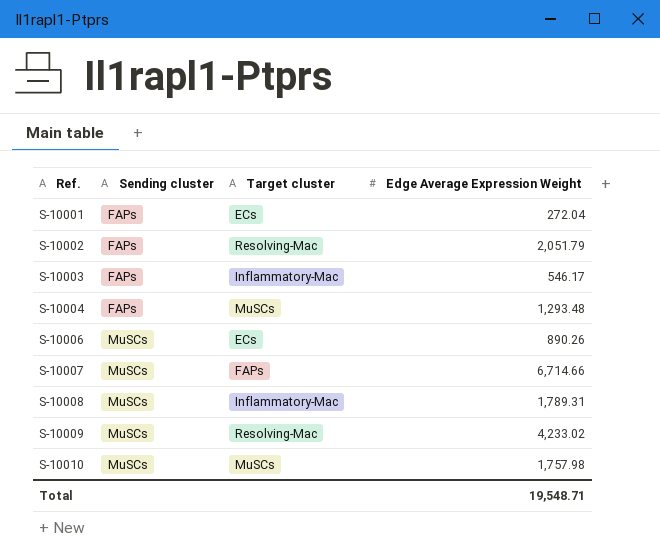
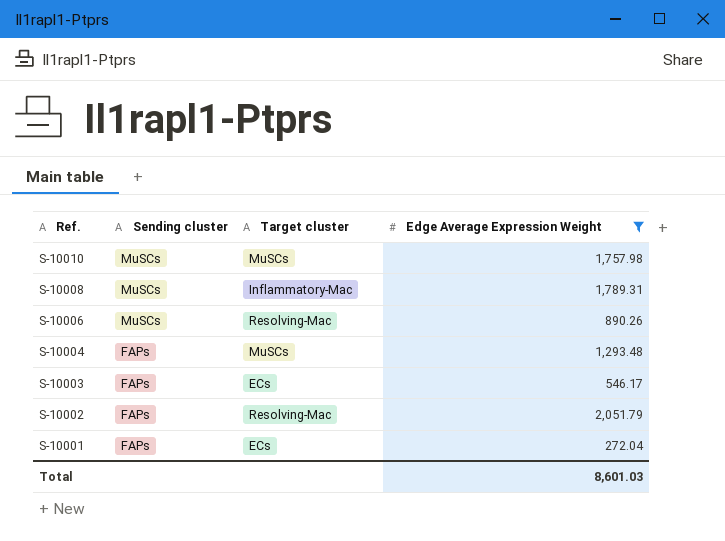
filter: none -> Edge Average Expression Weight <= 2,051.79
row order: Ref. ascending -> Ref. descending
S-10006 | Target cluster: ECs -> Resolving-Mac
S-10003 | Target cluster: Inflammatory-Mac -> ECs
Total | Edge Average Expression Weight: 19,548.71 -> 8,601.03

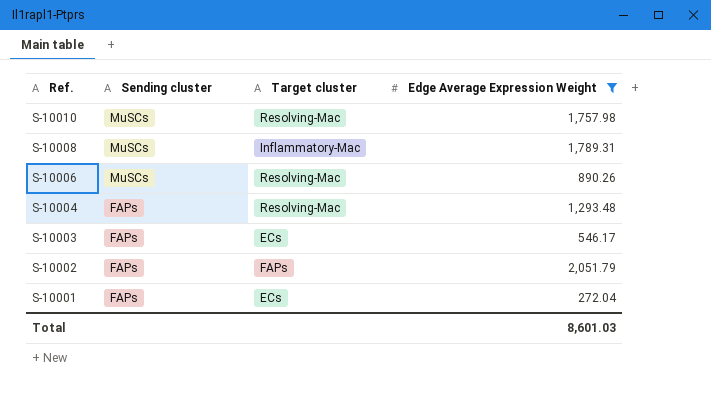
S-10010 | Target cluster: MuSCs -> Resolving-Mac
S-10004 | Target cluster: MuSCs -> Resolving-Mac
S-10002 | Target cluster: Resolving-Mac -> FAPs

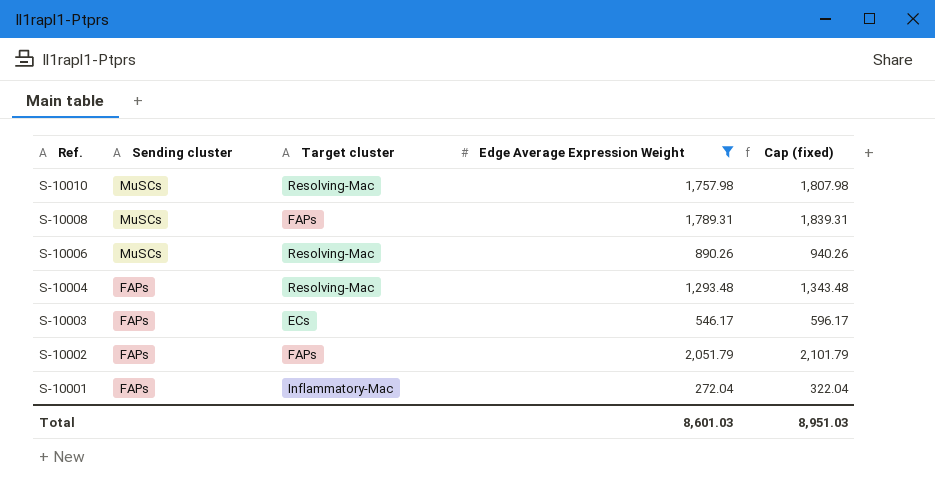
column Cap (fixed) | formula: none -> [Edge Average Expression Weight] + 50
S-10008 | Target cluster: Inflammatory-Mac -> FAPs
S-10001 | Target cluster: ECs -> Inflammatory-Mac

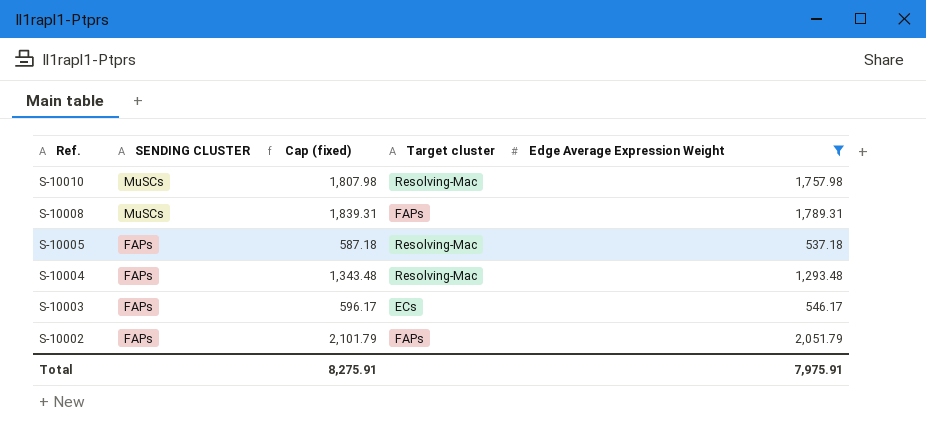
column name: Sending cluster -> SENDING CLUSTER
column Cap (fixed) | position: 5 -> 3
row S-10006: MuSCs | Resolving-Mac | 890.26 | 940.26 -> none
row S-10001: FAPs | Inflammatory-Mac | 272.04 | 322.04 -> none
row S-10005: none -> FAPs | 587.18 | Resolving-Mac | 537.18
Total | Cap (fixed): 8,951.03 -> 8,275.91
Total | Edge Average Expression Weight: 8,601.03 -> 7,975.91

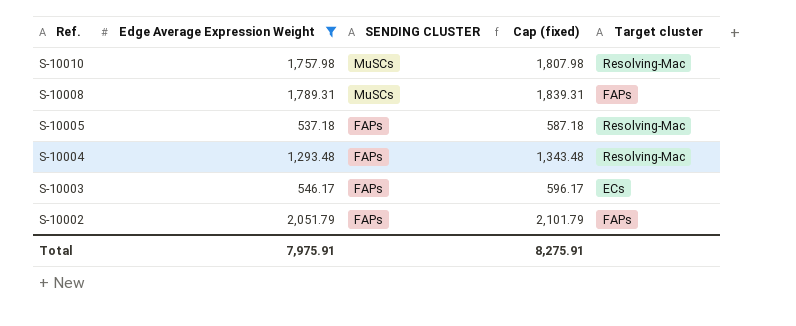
column Edge Average Expression Weight | position: 5 -> 2

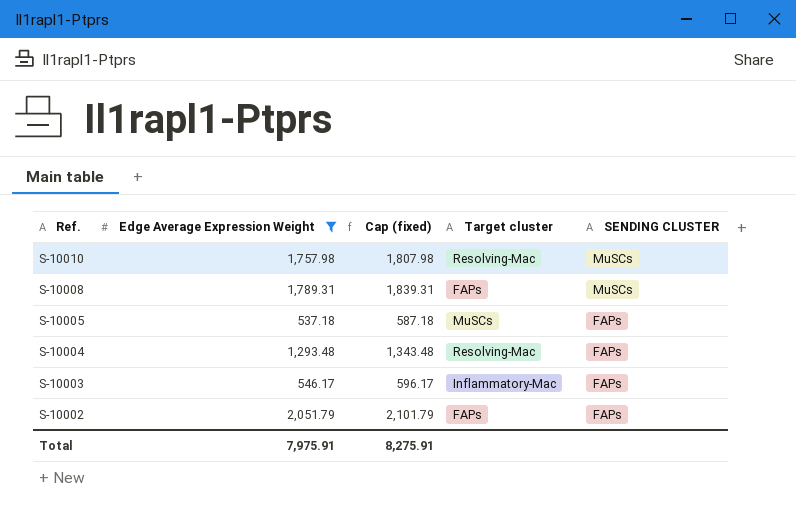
column SENDING CLUSTER | position: 3 -> 5
S-10005 | Target cluster: Resolving-Mac -> MuSCs
S-10003 | Target cluster: ECs -> Inflammatory-Mac

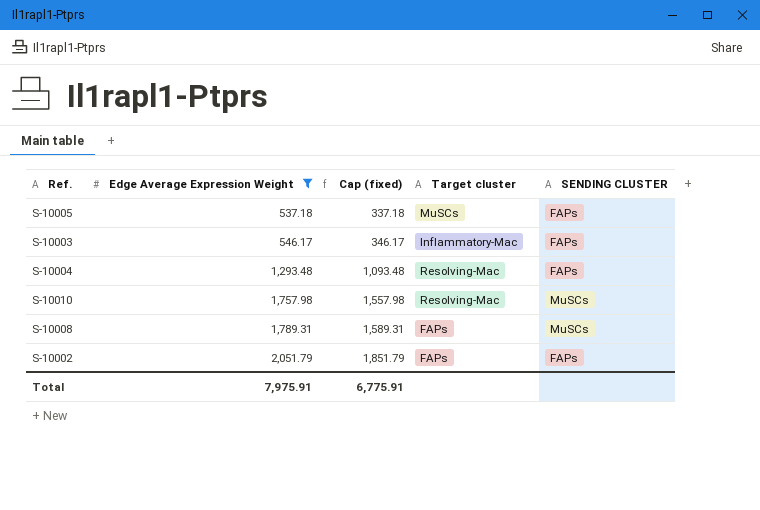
row order: Ref. descending -> Edge Average Expression Weight ascending
column Cap (fixed) | formula: [Edge Average Expression Weight] + 50 -> [Edge Average Expression Weight] - 200
Total | Cap (fixed): 8,275.91 -> 6,775.91

